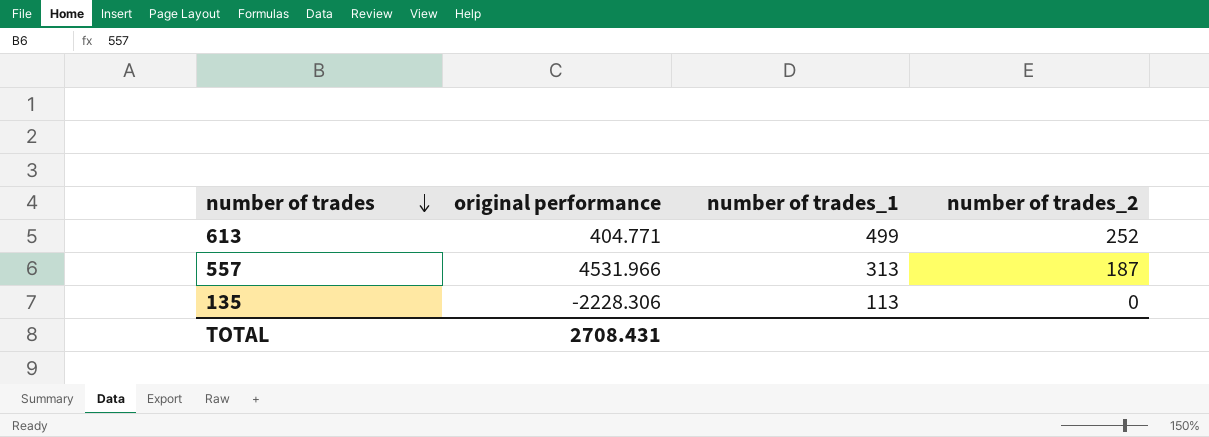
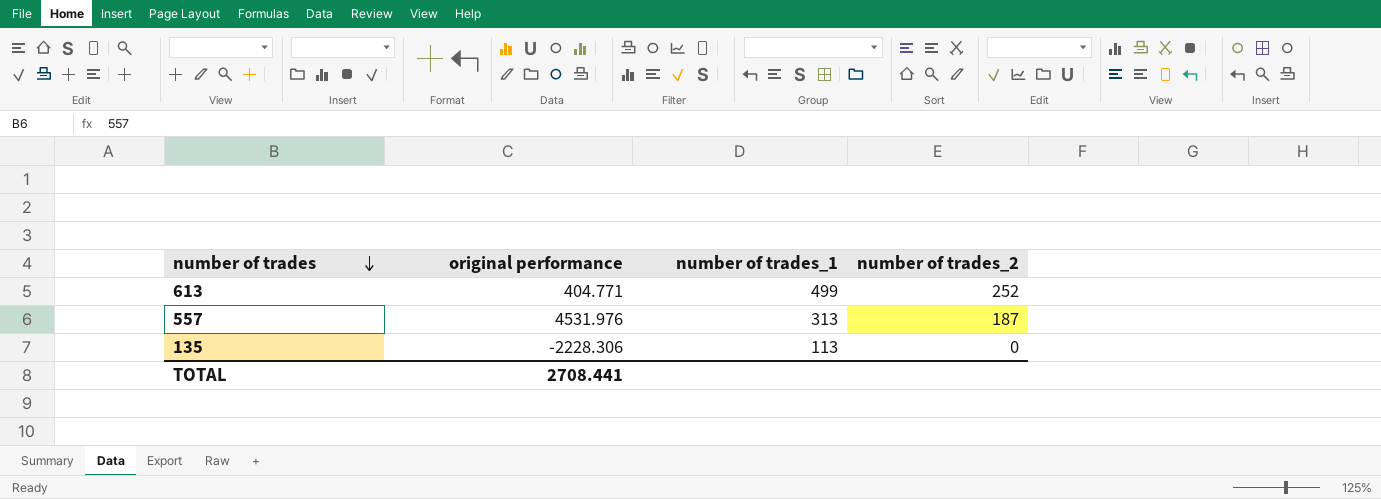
557 | original performance: 4531.966 -> 4531.976
TOTAL | original performance: 2708.431 -> 2708.441

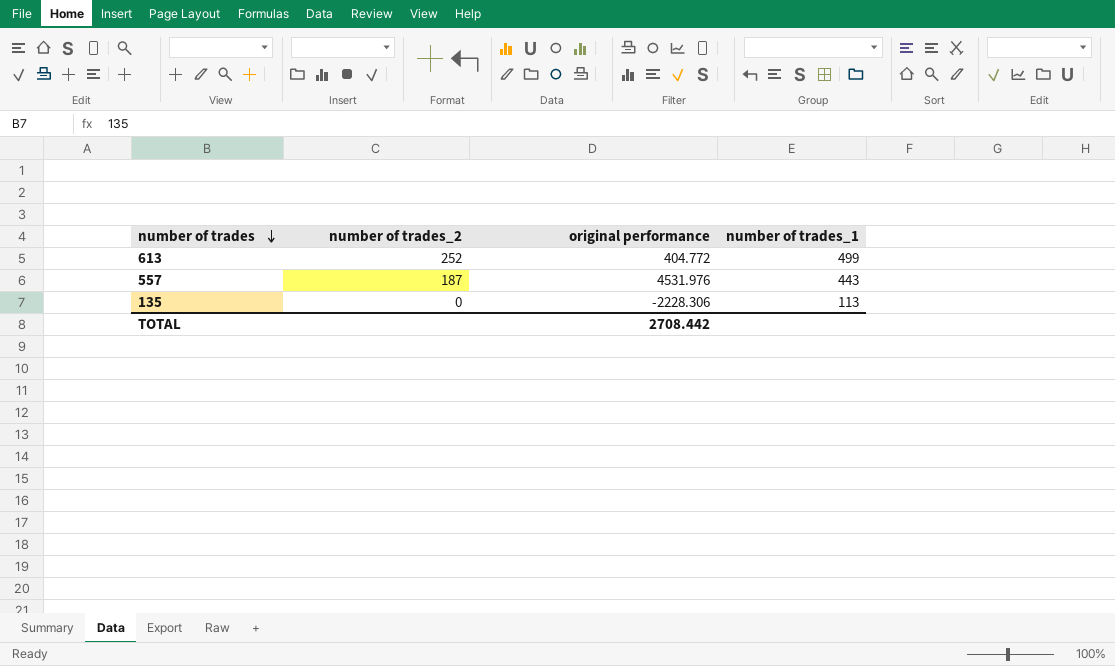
column number of trades_2 | position: 4 -> 2
613 | original performance: 404.771 -> 404.772
557 | number of trades_1: 313 -> 443
TOTAL | original performance: 2708.441 -> 2708.442

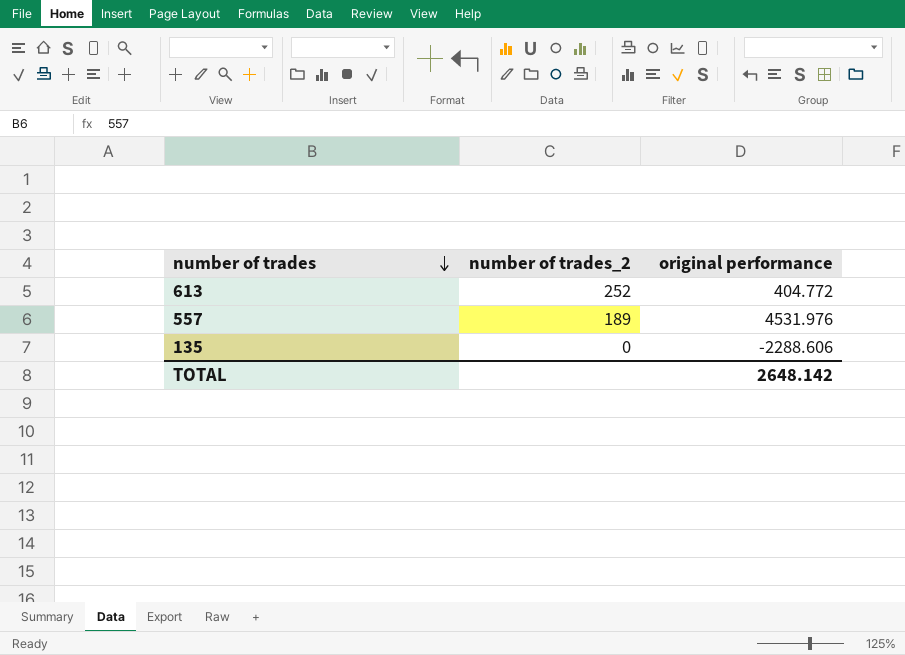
column number of trades_1 | position: 4 -> none
557 | number of trades_2: 187 -> 189
135 | original performance: -2228.306 -> -2288.606
TOTAL | original performance: 2708.442 -> 2648.142

